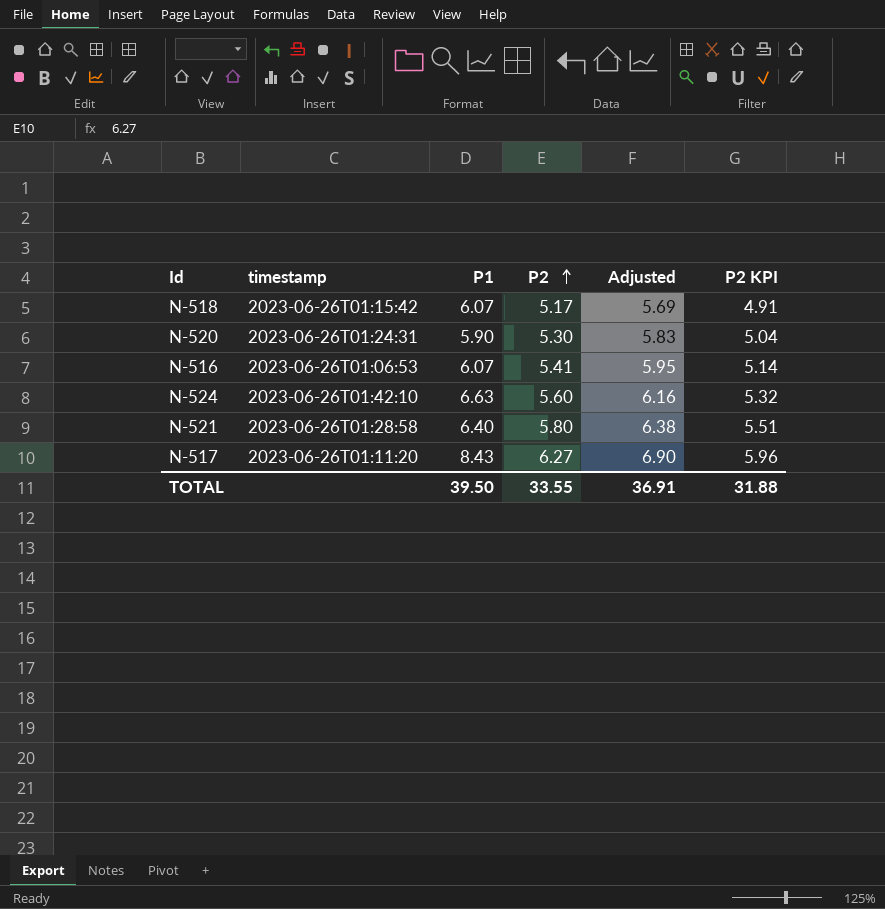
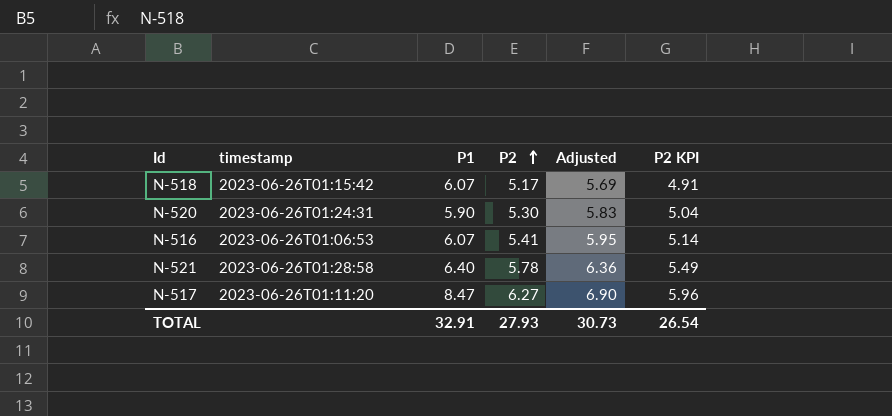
row N-524: 2023-06-26T01:42:10 | 6.63 | 5.60 | 6.16 | 5.32 -> none
N-521 | P2: 5.80 -> 5.78
N-521 | Adjusted: 6.38 -> 6.36
N-521 | P2 KPI: 5.51 -> 5.49
N-517 | P1: 8.43 -> 8.47
TOTAL | P1: 39.50 -> 32.91
TOTAL | P2: 33.55 -> 27.93
TOTAL | Adjusted: 36.91 -> 30.73
TOTAL | P2 KPI: 31.88 -> 26.54

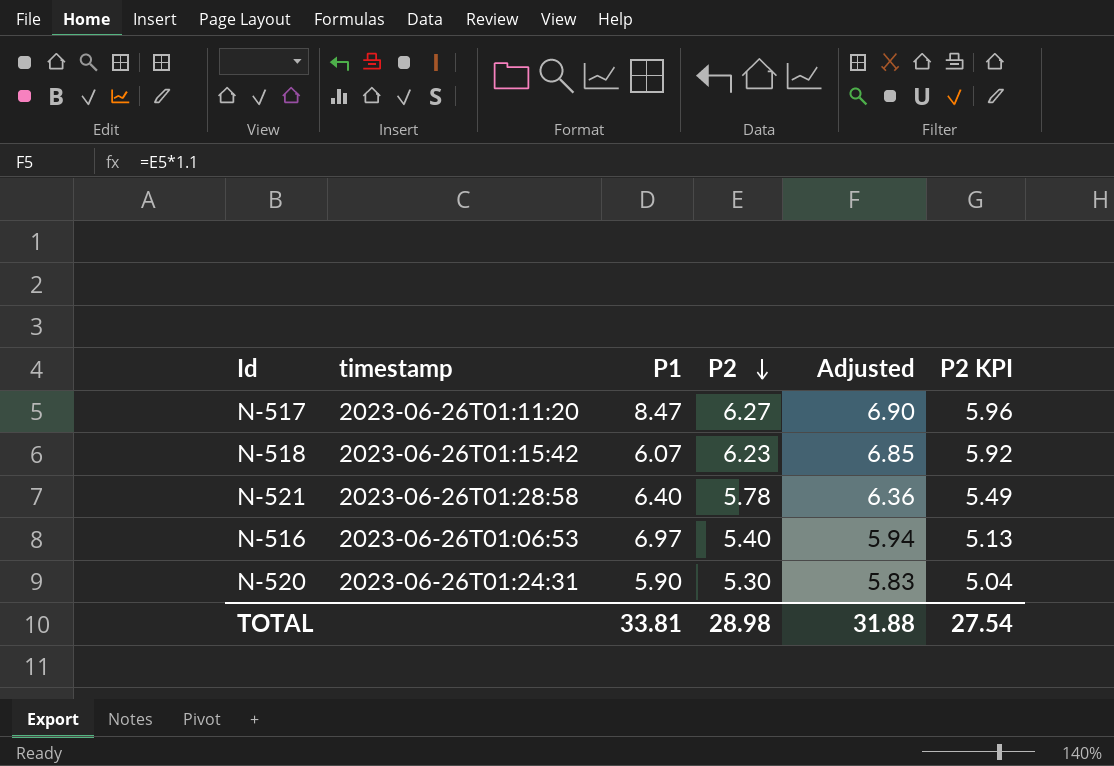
row order: P2 ascending -> P2 descending
N-518 | P2: 5.17 -> 6.23
N-518 | Adjusted: 5.69 -> 6.85
N-518 | P2 KPI: 4.91 -> 5.92
N-516 | P1: 6.07 -> 6.97
N-516 | P2: 5.41 -> 5.40
N-516 | Adjusted: 5.95 -> 5.94
N-516 | P2 KPI: 5.14 -> 5.13
TOTAL | P1: 32.91 -> 33.81
TOTAL | P2: 27.93 -> 28.98
TOTAL | Adjusted: 30.73 -> 31.88
TOTAL | P2 KPI: 26.54 -> 27.54

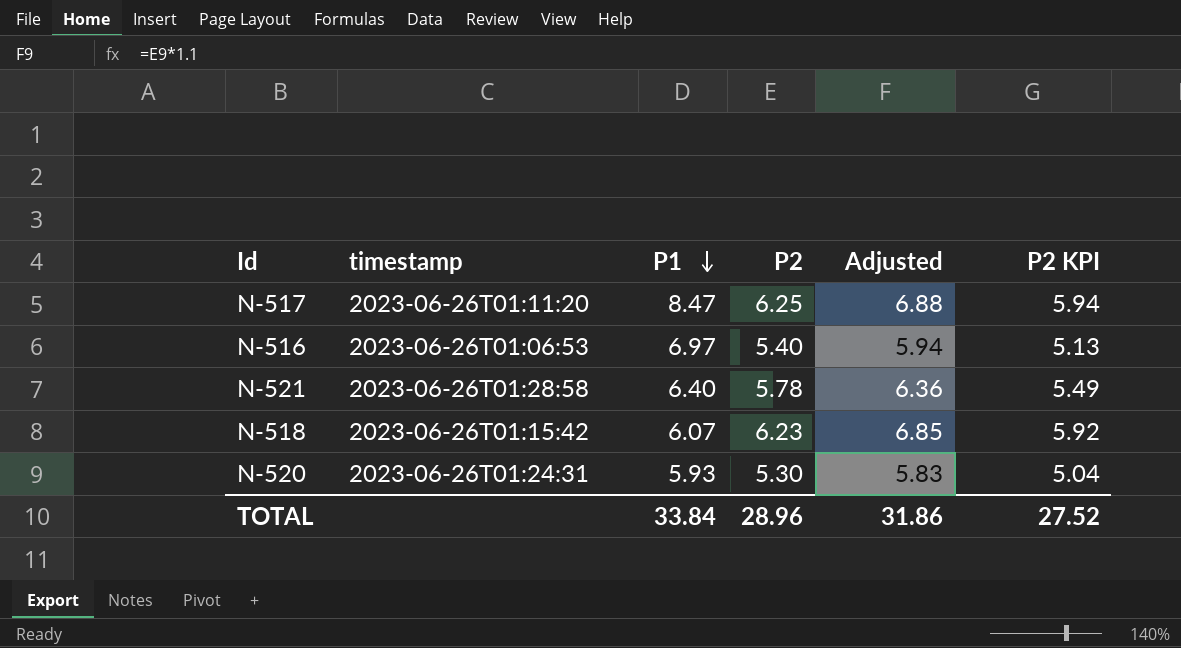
row order: P2 descending -> P1 descending
N-517 | P2: 6.27 -> 6.25
N-517 | Adjusted: 6.90 -> 6.88
N-517 | P2 KPI: 5.96 -> 5.94
N-520 | P1: 5.90 -> 5.93
TOTAL | P1: 33.81 -> 33.84
TOTAL | P2: 28.98 -> 28.96
TOTAL | Adjusted: 31.88 -> 31.86
TOTAL | P2 KPI: 27.54 -> 27.52

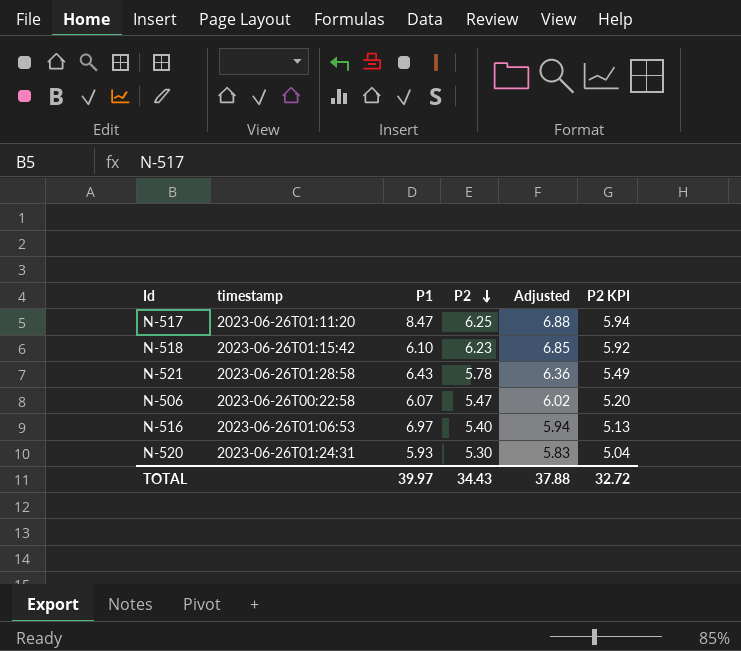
row order: P1 descending -> P2 descending
N-518 | P1: 6.07 -> 6.10
N-521 | P1: 6.40 -> 6.43
row N-506: none -> 2023-06-26T00:22:58 | 6.07 | 5.47 | 6.02 | 5.20
TOTAL | P1: 33.84 -> 39.97
TOTAL | P2: 28.96 -> 34.43
TOTAL | Adjusted: 31.86 -> 37.88
TOTAL | P2 KPI: 27.52 -> 32.72

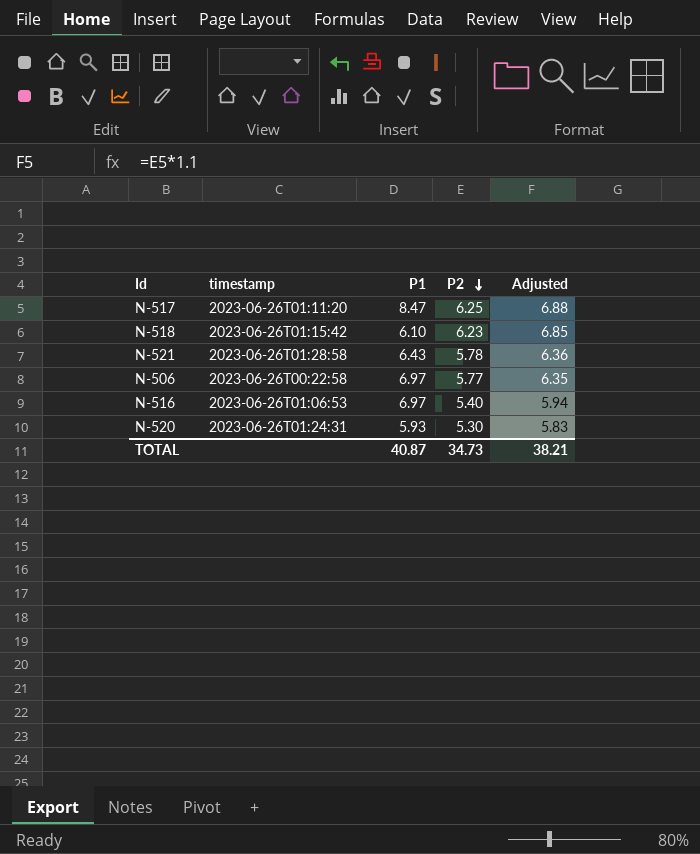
column P2 KPI | formula: [P2] * 0.95 -> none
N-506 | P1: 6.07 -> 6.97
N-506 | P2: 5.47 -> 5.77
N-506 | Adjusted: 6.02 -> 6.35
TOTAL | P1: 39.97 -> 40.87
TOTAL | P2: 34.43 -> 34.73
TOTAL | Adjusted: 37.88 -> 38.21

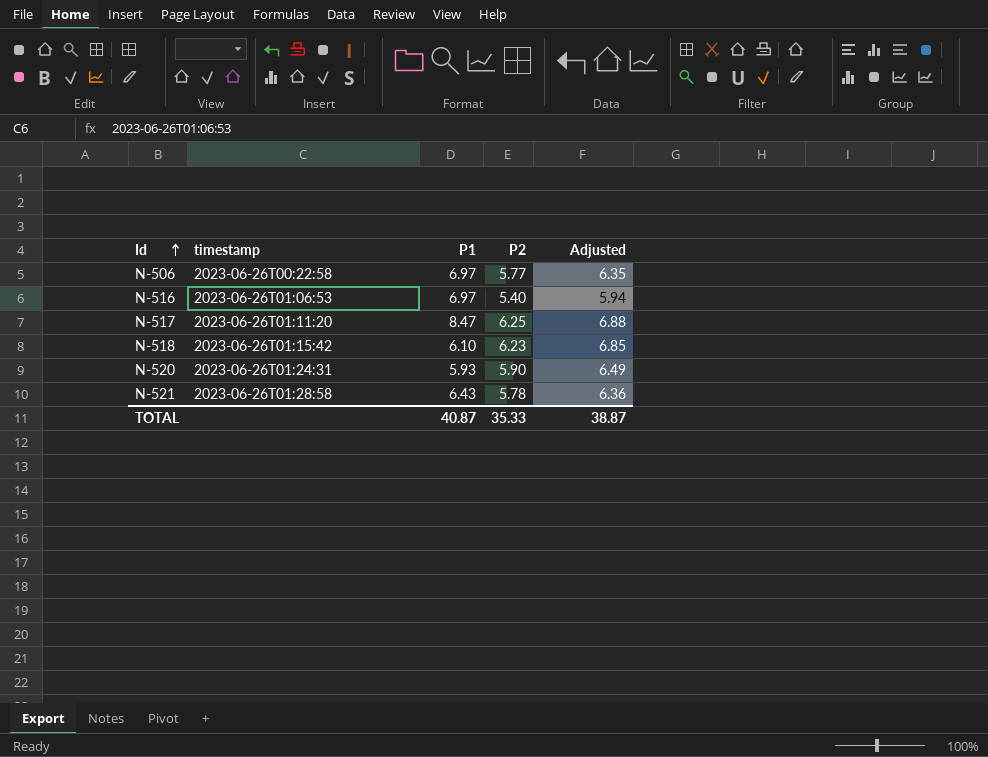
row order: P2 descending -> Id ascending
N-520 | P2: 5.30 -> 5.90
N-520 | Adjusted: 5.83 -> 6.49
TOTAL | P2: 34.73 -> 35.33
TOTAL | Adjusted: 38.21 -> 38.87

